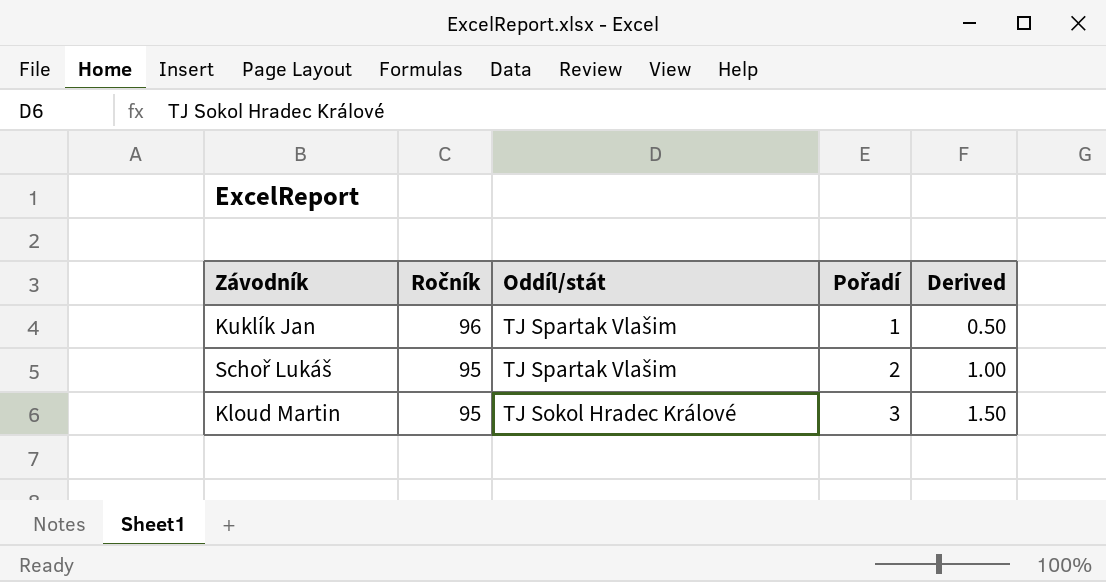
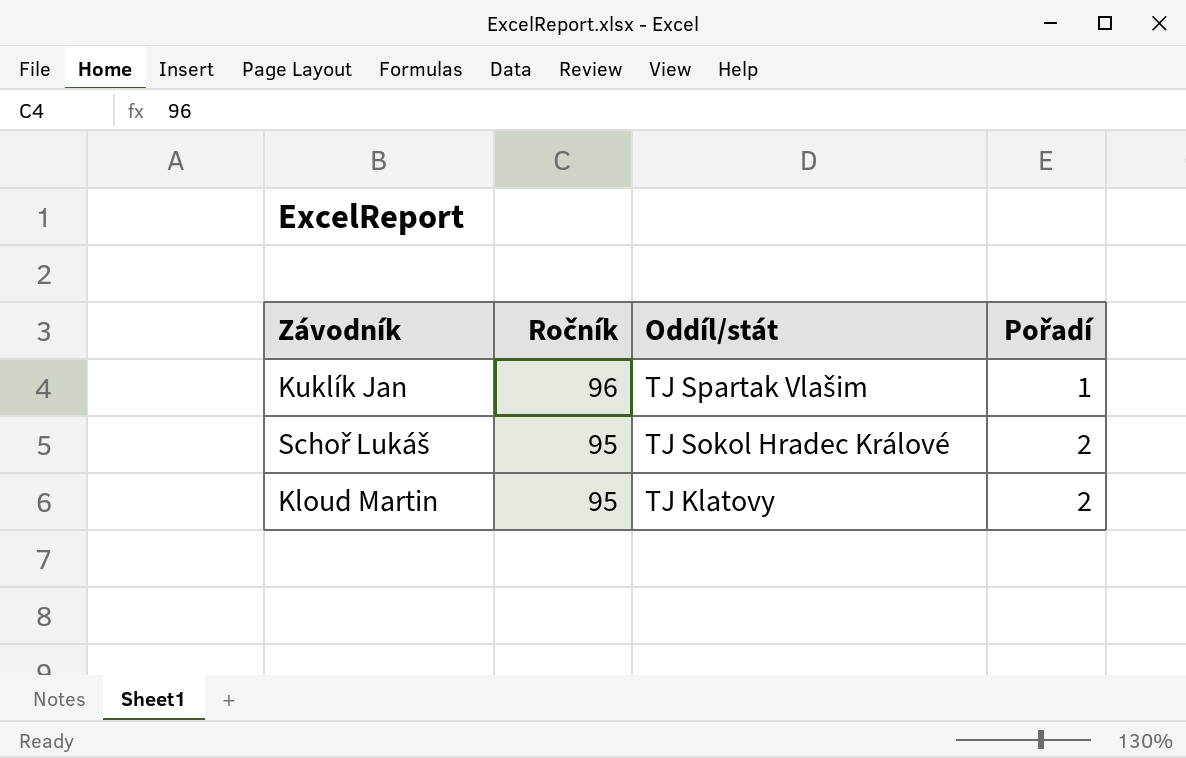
column Derived | formula: [Pořadí] * 0.5 -> none
Schoř Lukáš | Oddíl/stát: TJ Spartak Vlašim -> TJ Sokol Hradec Králové
Kloud Martin | Oddíl/stát: TJ Sokol Hradec Králové -> TJ Klatovy
Kloud Martin | Pořadí: 3 -> 2

